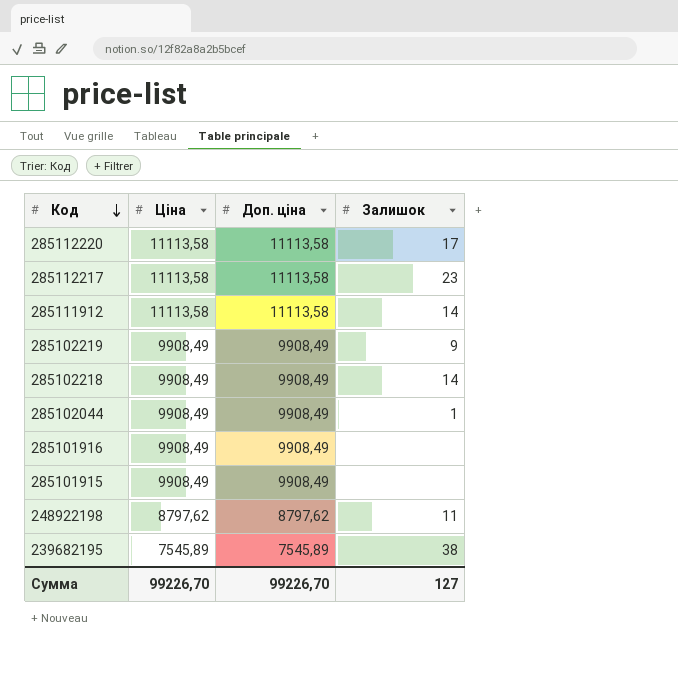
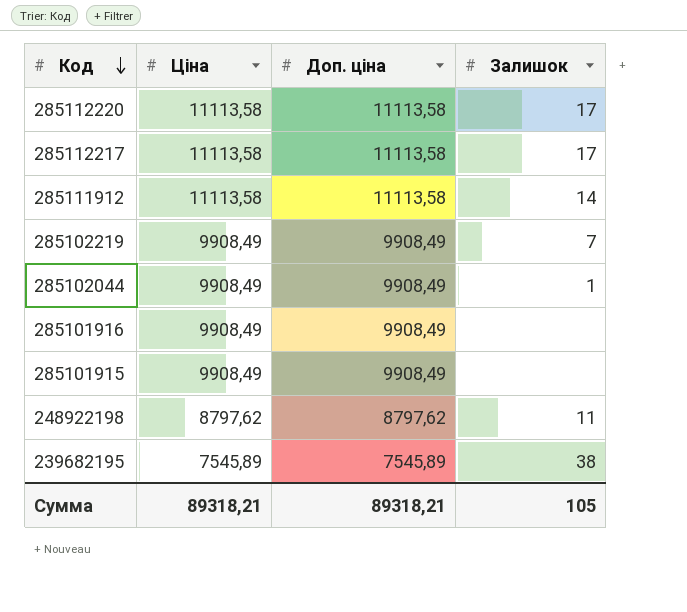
row 285102218: 9908,49 | 9908,49 | 14 -> none
285112217 | Залишок: 23 -> 17
285102219 | Залишок: 9 -> 7
Сумма | Ціна: 99226,70 -> 89318,21
Сумма | Доп. ціна: 99226,70 -> 89318,21
Сумма | Залишок: 127 -> 105

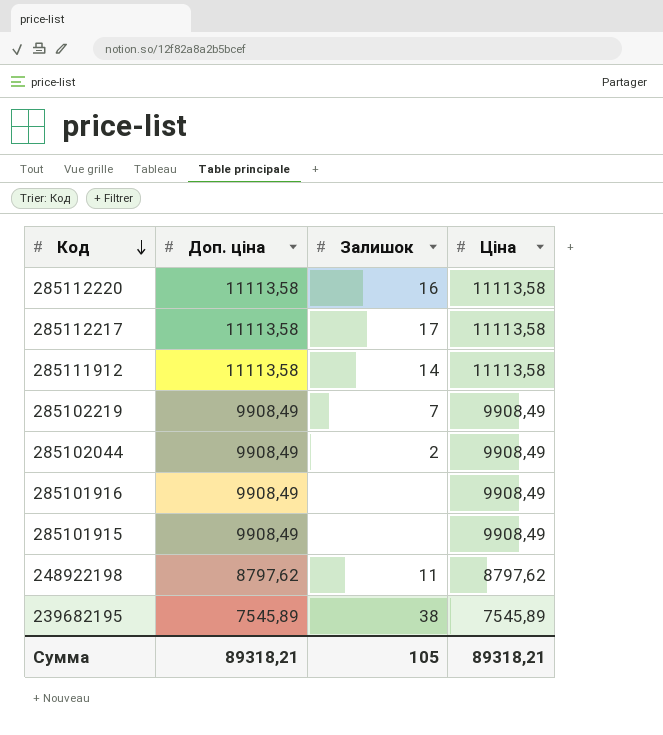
column Ціна | position: 2 -> 4
285112220 | Залишок: 17 -> 16
285102044 | Залишок: 1 -> 2

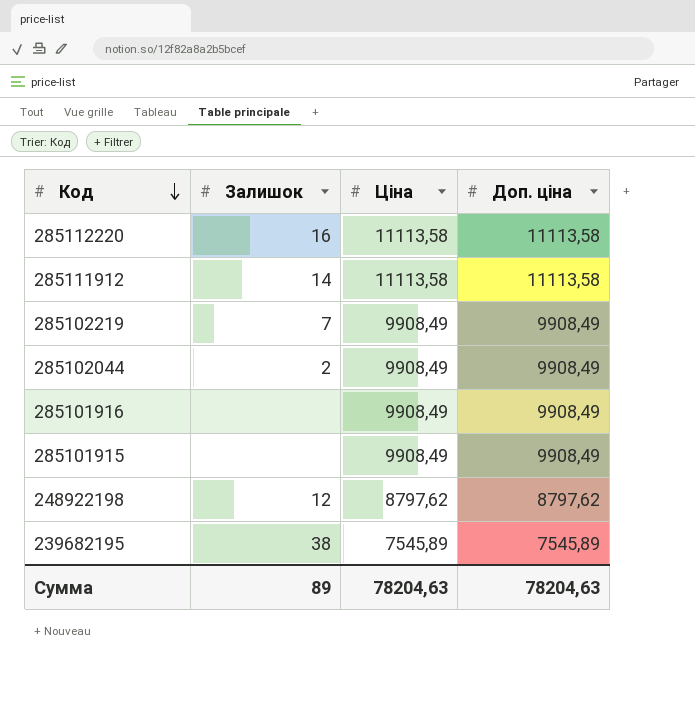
column Доп. ціна | position: 2 -> 4
row 285112217: 11113,58 | 17 | 11113,58 -> none
248922198 | Залишок: 11 -> 12
Сумма | Залишок: 105 -> 89
Сумма | Ціна: 89318,21 -> 78204,63
Сумма | Доп. ціна: 89318,21 -> 78204,63

